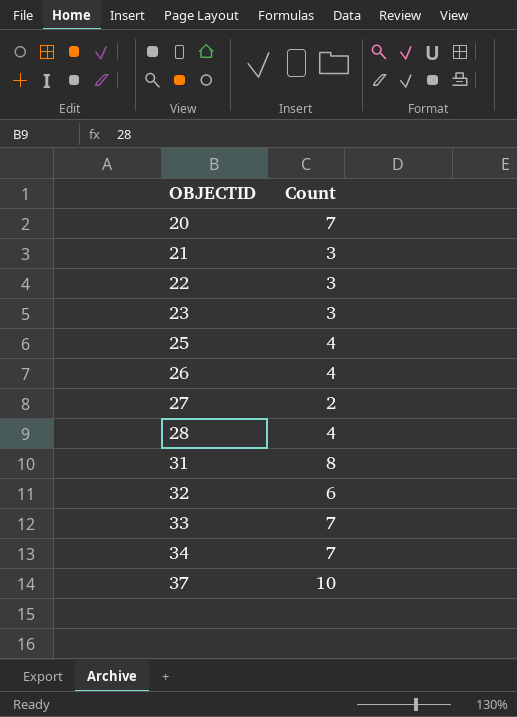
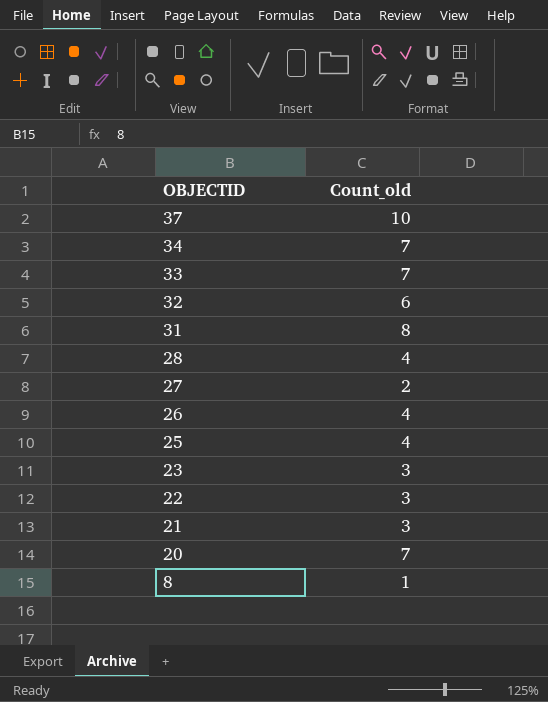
row order: OBJECTID ascending -> OBJECTID descending
column name: Count -> Count_old
row 8: none -> 1

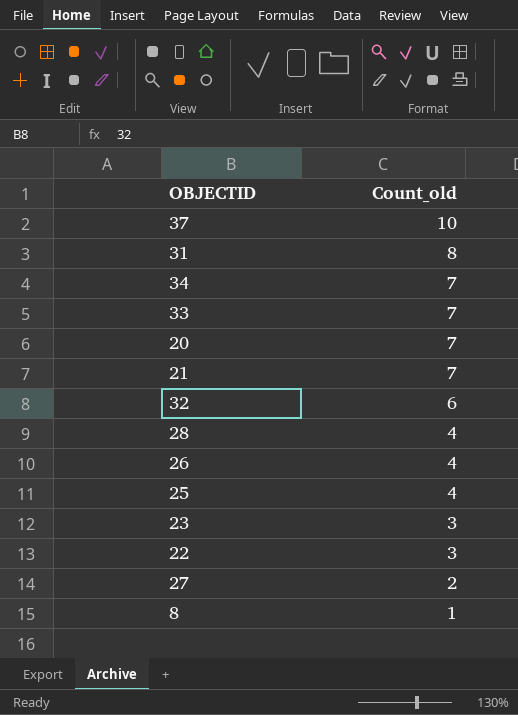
row order: OBJECTID descending -> Count_old descending
21 | Count_old: 3 -> 7

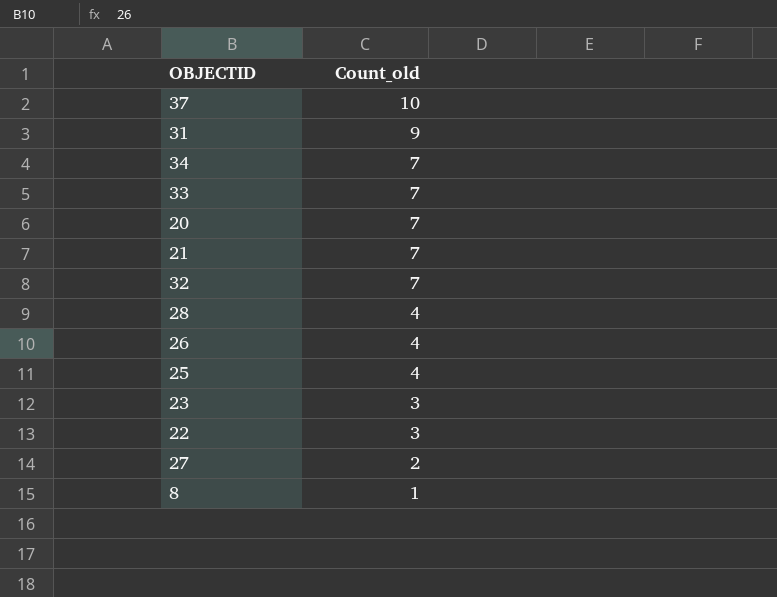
31 | Count_old: 8 -> 9
32 | Count_old: 6 -> 7

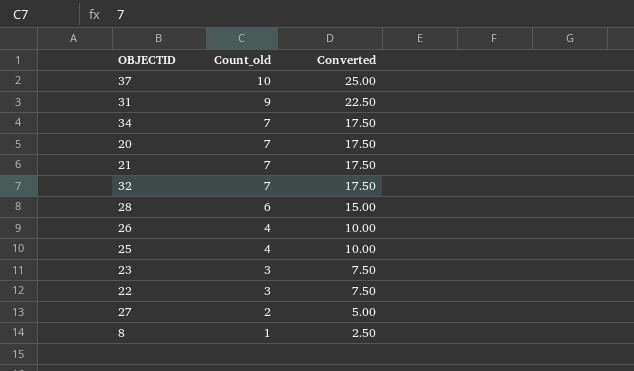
column Converted | formula: none -> [Count_old] * 2.5
row 33: 7 -> none
28 | Count_old: 4 -> 6

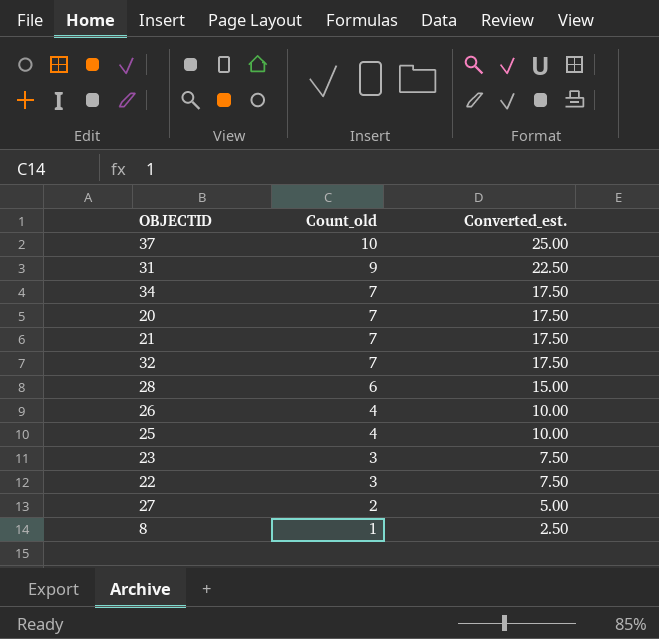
column name: Converted -> Converted_est.

